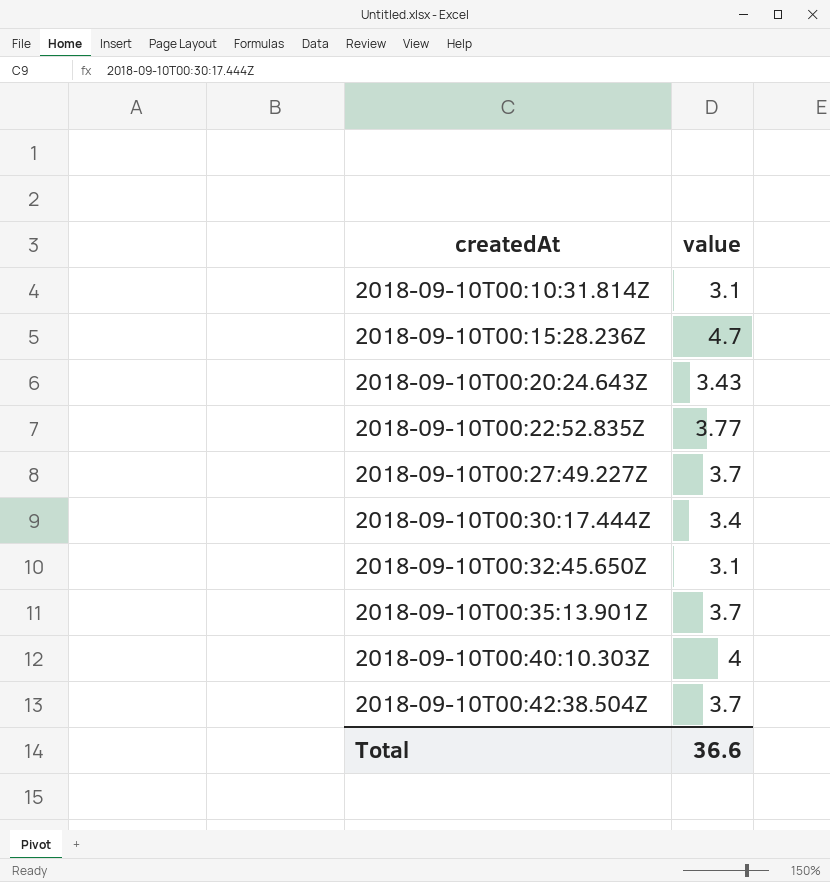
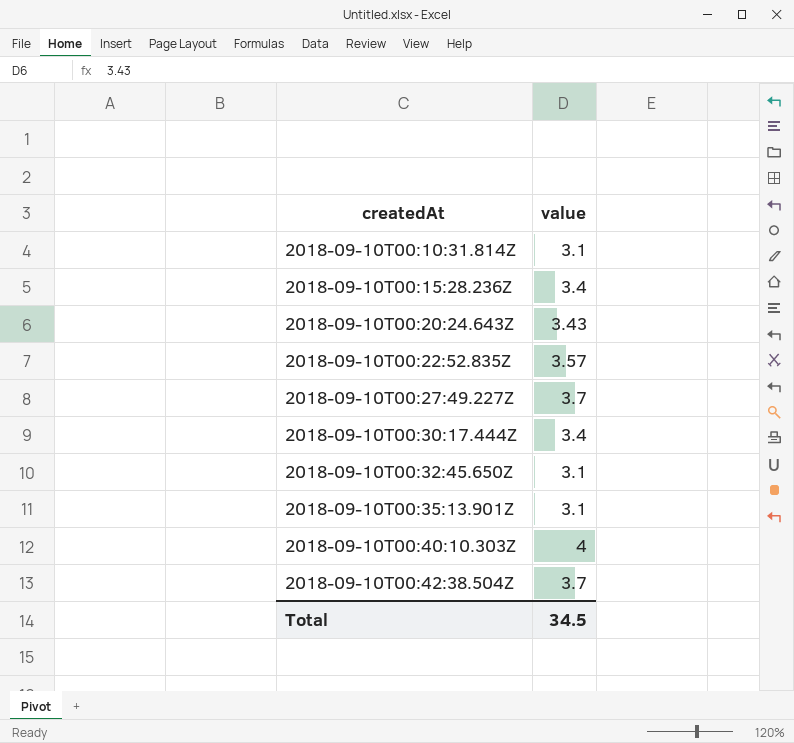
2018-09-10T00:15:28.236Z | value: 4.7 -> 3.4
2018-09-10T00:22:52.835Z | value: 3.77 -> 3.57
2018-09-10T00:35:13.901Z | value: 3.7 -> 3.1
Total | value: 36.6 -> 34.5

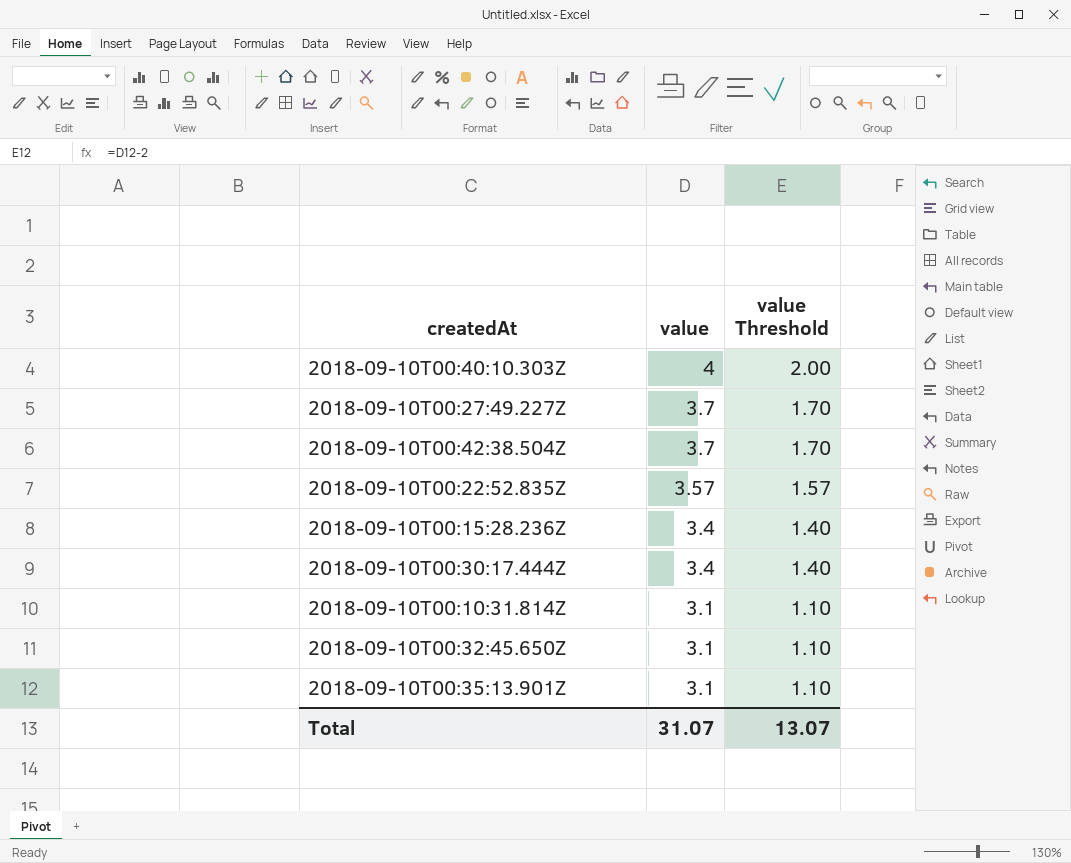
row order: createdAt ascending -> value descending
column value Threshold | formula: none -> [value] - 2
row 2018-09-10T00:20:24.643Z: 3.43 -> none
Total | value: 34.5 -> 31.07

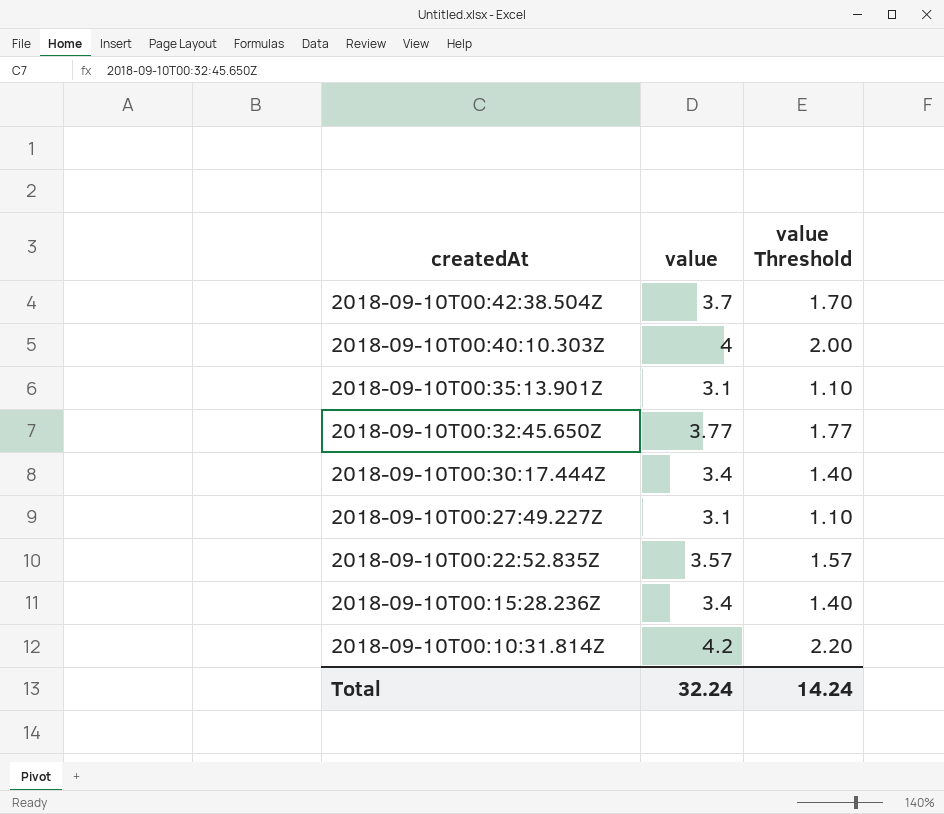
row order: value descending -> createdAt descending
2018-09-10T00:32:45.650Z | value: 3.1 -> 3.77
2018-09-10T00:32:45.650Z | value Threshold: 1.10 -> 1.77
2018-09-10T00:27:49.227Z | value: 3.7 -> 3.1
2018-09-10T00:27:49.227Z | value Threshold: 1.70 -> 1.10
2018-09-10T00:10:31.814Z | value: 3.1 -> 4.2
2018-09-10T00:10:31.814Z | value Threshold: 1.10 -> 2.20
Total | value: 31.07 -> 32.24
Total | value Threshold: 13.07 -> 14.24

